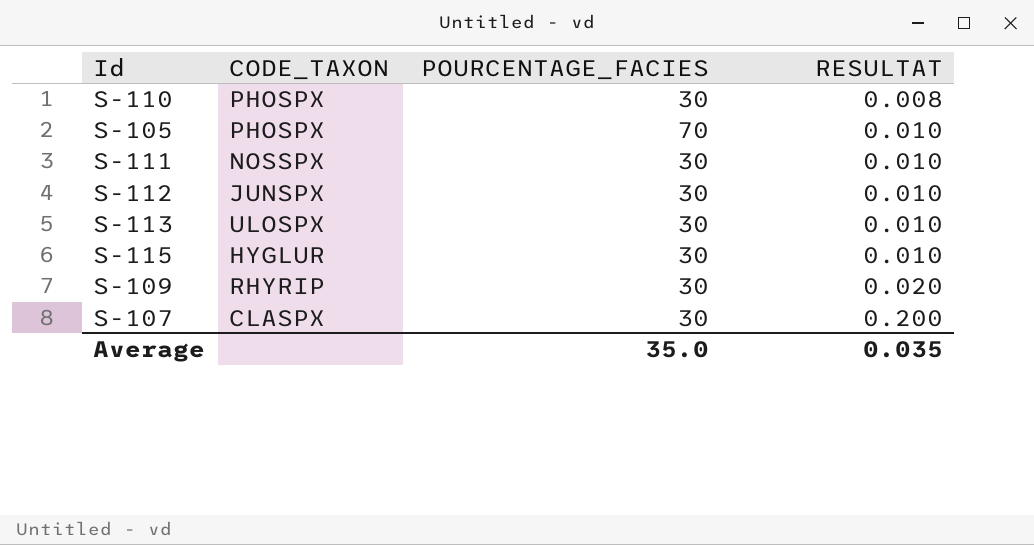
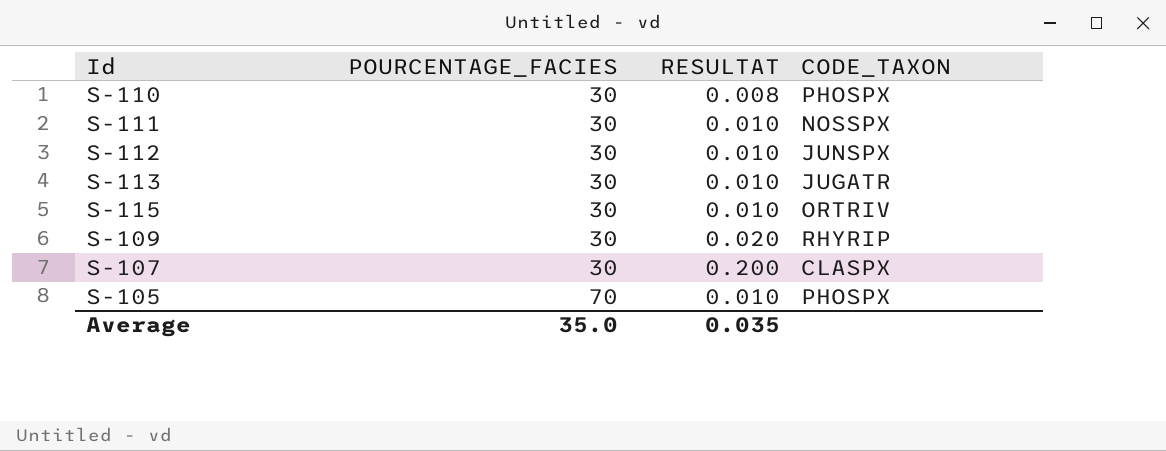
row order: RESULTAT ascending -> POURCENTAGE_FACIES ascending
column CODE_TAXON | position: 2 -> 4
S-113 | CODE_TAXON: ULOSPX -> JUGATR
S-115 | CODE_TAXON: HYGLUR -> ORTRIV

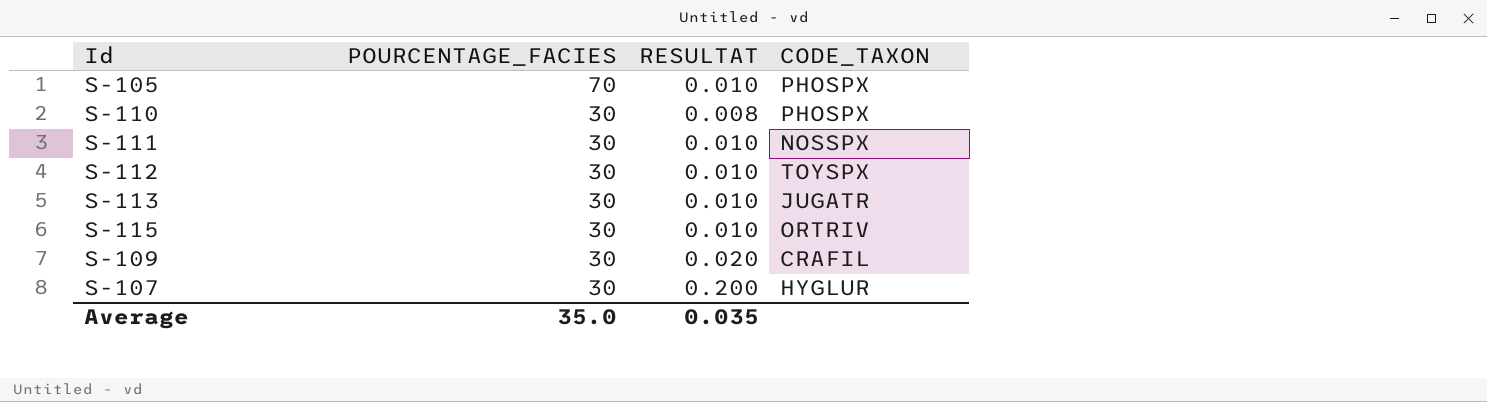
row order: POURCENTAGE_FACIES ascending -> POURCENTAGE_FACIES descending
S-112 | CODE_TAXON: JUNSPX -> TOYSPX
S-109 | CODE_TAXON: RHYRIP -> CRAFIL
S-107 | CODE_TAXON: CLASPX -> HYGLUR

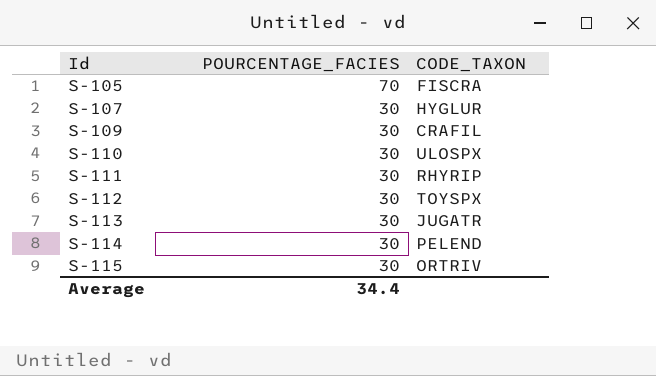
row order: POURCENTAGE_FACIES descending -> Id ascending
column RESULTAT | position: 3 -> none
S-105 | CODE_TAXON: PHOSPX -> FISCRA
S-110 | CODE_TAXON: PHOSPX -> ULOSPX
S-111 | CODE_TAXON: NOSSPX -> RHYRIP
row S-114: none -> 30 | PELEND
Average | POURCENTAGE_FACIES: 35.0 -> 34.4

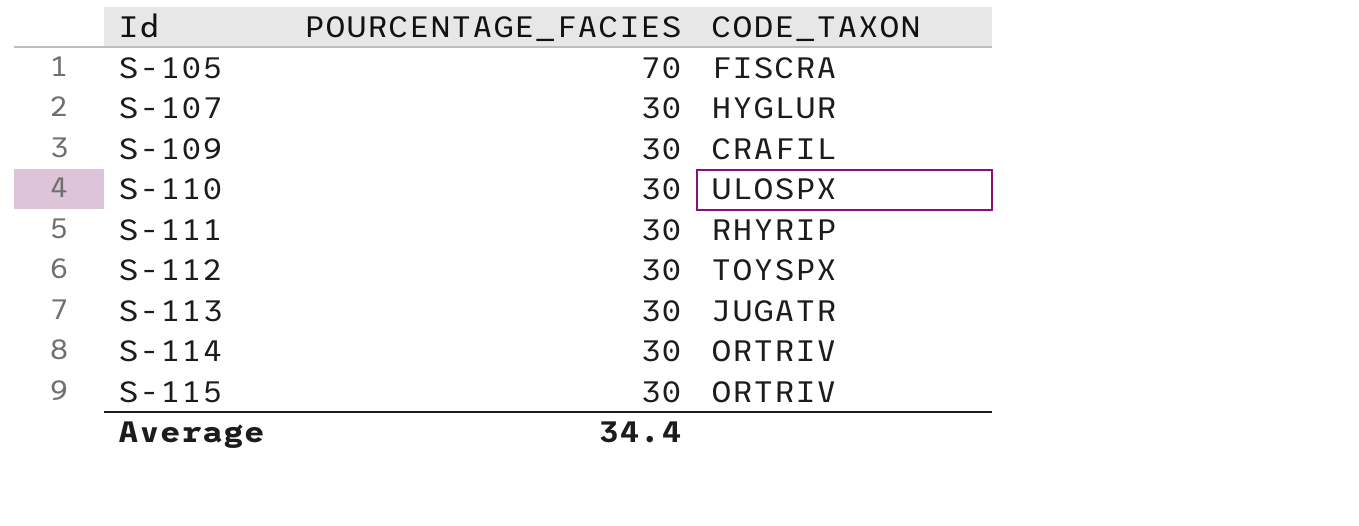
S-114 | CODE_TAXON: PELEND -> ORTRIV

